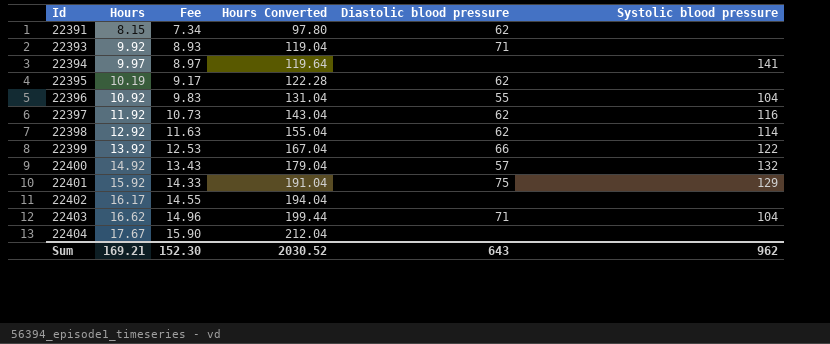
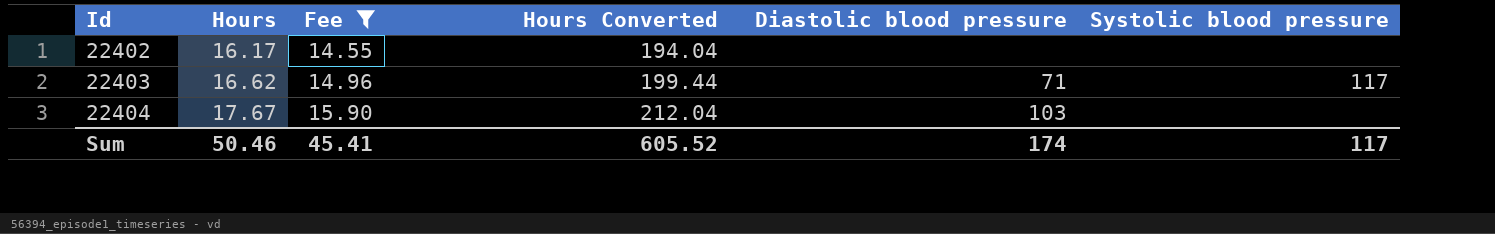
filter: none -> Fee >= 14.55
22403 | Systolic blood pressure: 104 -> 117
22404 | Diastolic blood pressure: none -> 103
Sum | Hours: 169.21 -> 50.46
Sum | Fee: 152.30 -> 45.41
Sum | Hours Converted: 2030.52 -> 605.52
Sum | Diastolic blood pressure: 643 -> 174
Sum | Systolic blood pressure: 962 -> 117

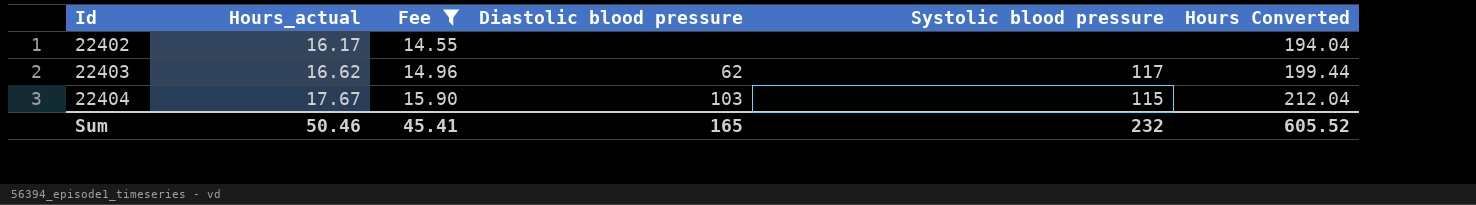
column name: Hours -> Hours_actual
column Hours Converted | position: 4 -> 6
22403 | Diastolic blood pressure: 71 -> 62
22404 | Systolic blood pressure: none -> 115
Sum | Diastolic blood pressure: 174 -> 165
Sum | Systolic blood pressure: 117 -> 232

